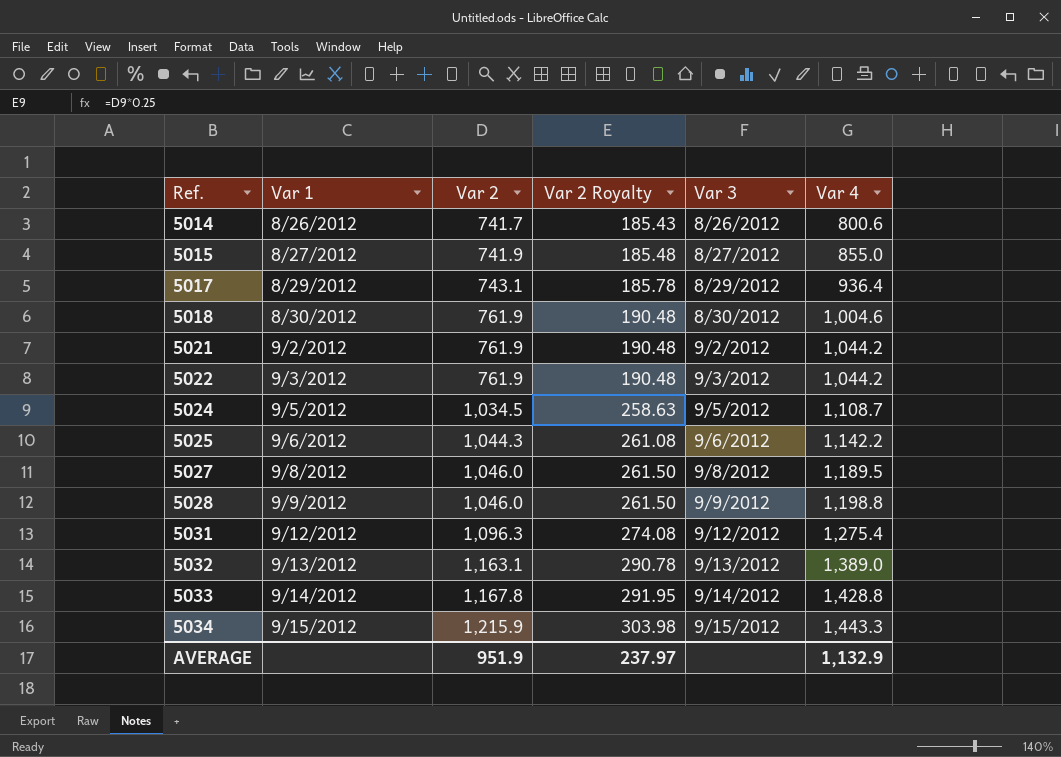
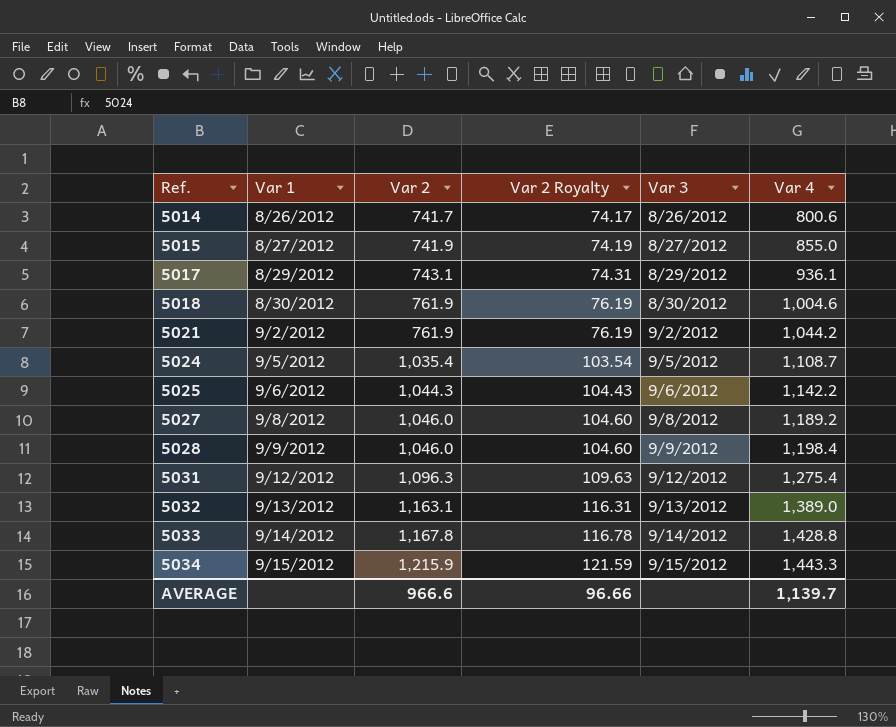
column Var 2 Royalty | formula: [Var 2] * 0.25 -> [Var 2] * 0.1
row 5022: 9/3/2012 | 761.9 | 190.48 | 9/3/2012 | 1,044.2 -> none
5017 | Var 4: 936.4 -> 936.1
5024 | Var 2: 1,034.5 -> 1,035.4
5027 | Var 4: 1,189.5 -> 1,189.2
5028 | Var 4: 1,198.8 -> 1,198.4
AVERAGE | Var 2: 951.9 -> 966.6
AVERAGE | Var 2 Royalty: 237.97 -> 96.66
AVERAGE | Var 4: 1,132.9 -> 1,139.7

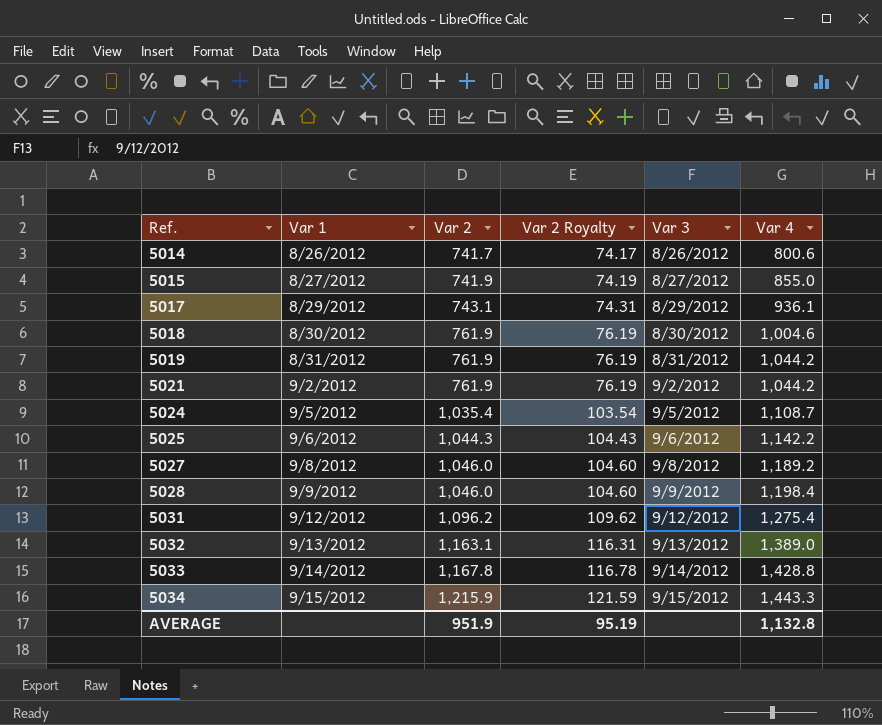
row 5019: none -> 8/31/2012 | 761.9 | 76.19 | 8/31/2012 | 1,044.2
5031 | Var 2: 1,096.3 -> 1,096.2
5031 | Var 2 Royalty: 109.63 -> 109.62
AVERAGE | Var 2: 966.6 -> 951.9
AVERAGE | Var 2 Royalty: 96.66 -> 95.19
AVERAGE | Var 4: 1,139.7 -> 1,132.8

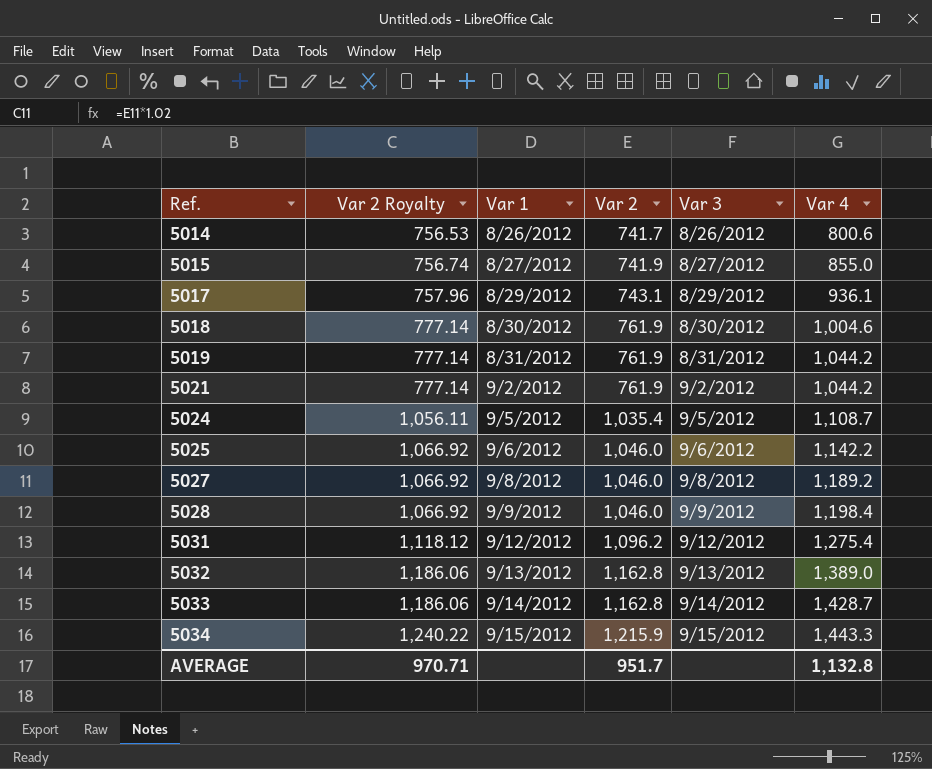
column Var 2 Royalty | formula: [Var 2] * 0.1 -> [Var 2] * 1.02
column Var 2 Royalty | position: 4 -> 2
5025 | Var 2: 1,044.3 -> 1,046.0
5032 | Var 2: 1,163.1 -> 1,162.8
5033 | Var 2: 1,167.8 -> 1,162.8
5033 | Var 4: 1,428.8 -> 1,428.7
AVERAGE | Var 2 Royalty: 95.19 -> 970.71
AVERAGE | Var 2: 951.9 -> 951.7

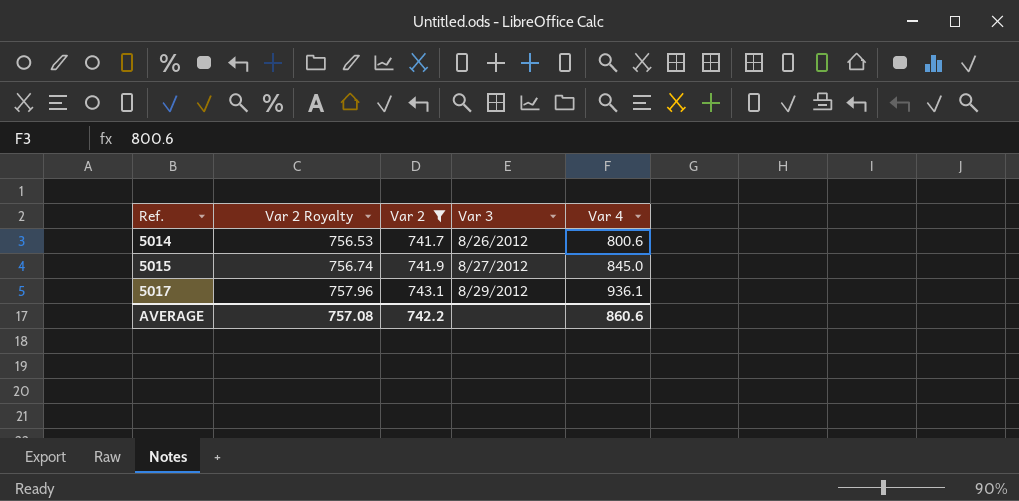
filter: none -> Var 2 <= 743.1
column Var 1 | position: 3 -> none
5015 | Var 4: 855.0 -> 845.0
AVERAGE | Var 2 Royalty: 970.71 -> 757.08
AVERAGE | Var 2: 951.7 -> 742.2
AVERAGE | Var 4: 1,132.8 -> 860.6

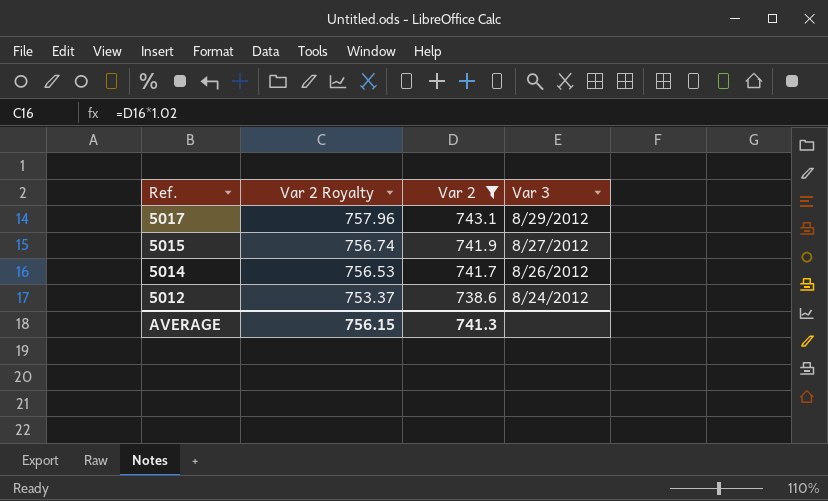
row order: Ref. ascending -> Ref. descending
column Var 4 | position: 5 -> none
row 5012: none -> 753.37 | 738.6 | 8/24/2012
AVERAGE | Var 2 Royalty: 757.08 -> 756.15
AVERAGE | Var 2: 742.2 -> 741.3

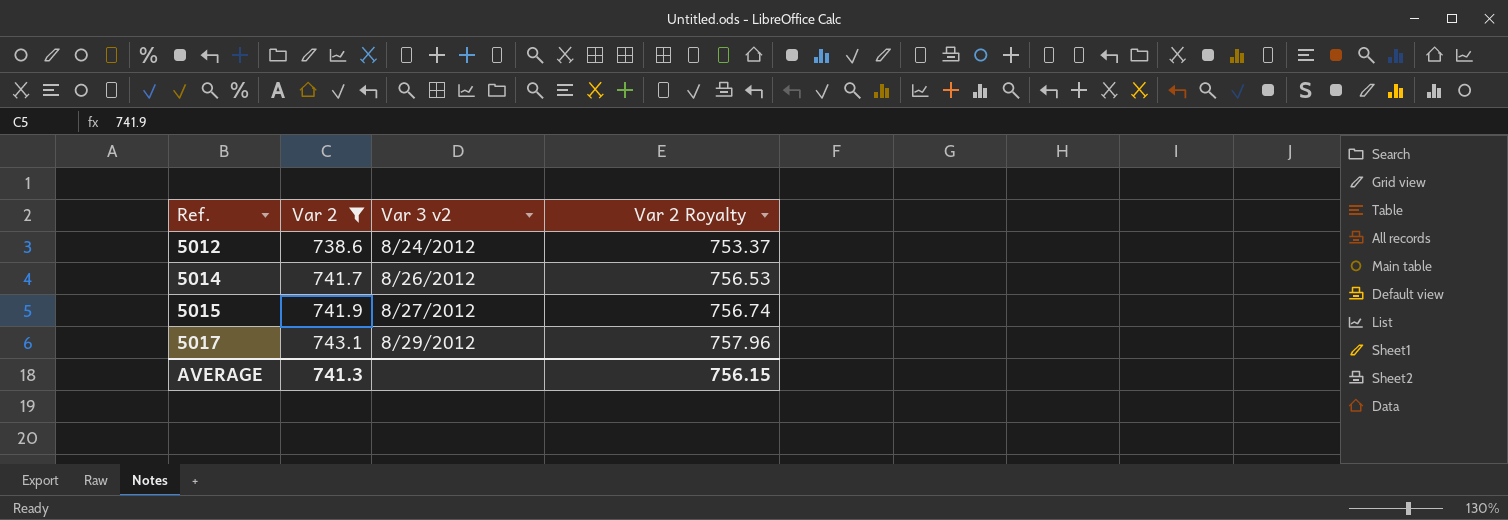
row order: Ref. descending -> Ref. ascending
column name: Var 3 -> Var 3 v2
column Var 2 Royalty | position: 2 -> 4

